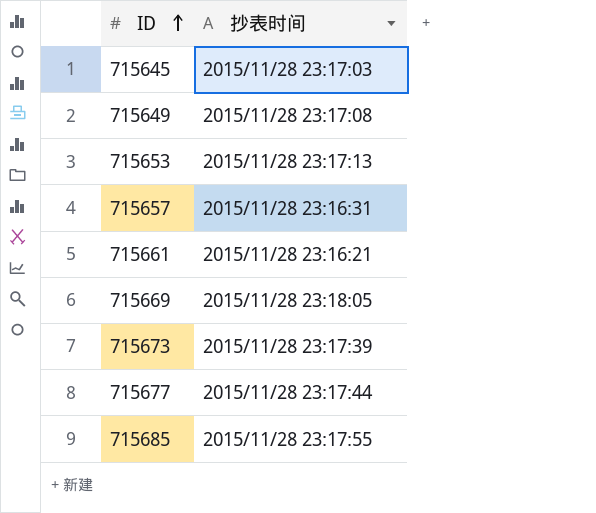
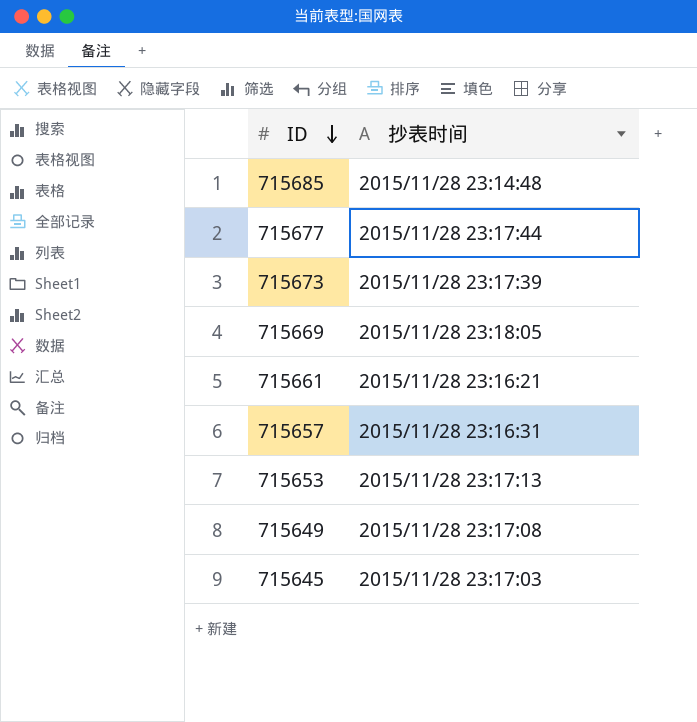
row order: ID ascending -> ID descending
715685 | 抄表时间: 2015/11/28 23:17:55 -> 2015/11/28 23:14:48

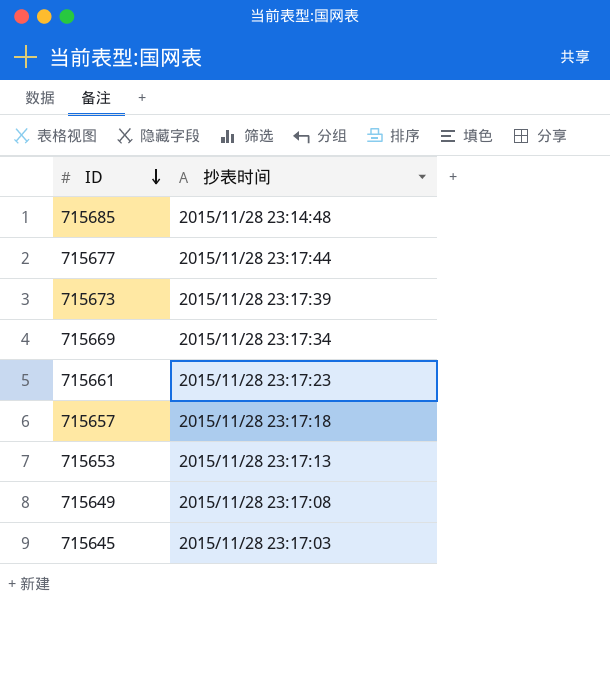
715669 | 抄表时间: 2015/11/28 23:18:05 -> 2015/11/28 23:17:34
715661 | 抄表时间: 2015/11/28 23:16:21 -> 2015/11/28 23:17:23
715657 | 抄表时间: 2015/11/28 23:16:31 -> 2015/11/28 23:17:18

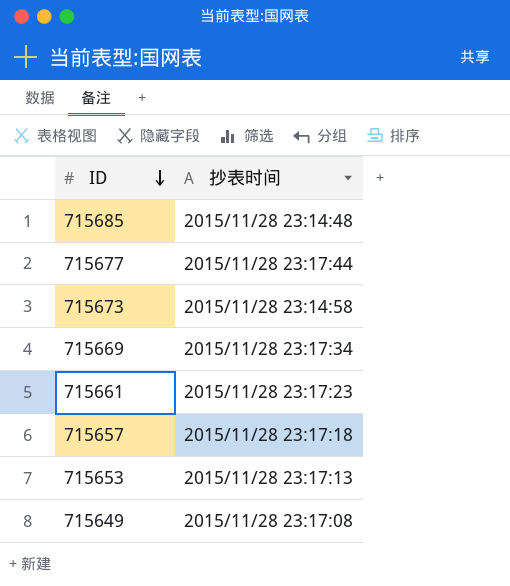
row 715645: 2015/11/28 23:17:03 -> none
715673 | 抄表时间: 2015/11/28 23:17:39 -> 2015/11/28 23:14:58

